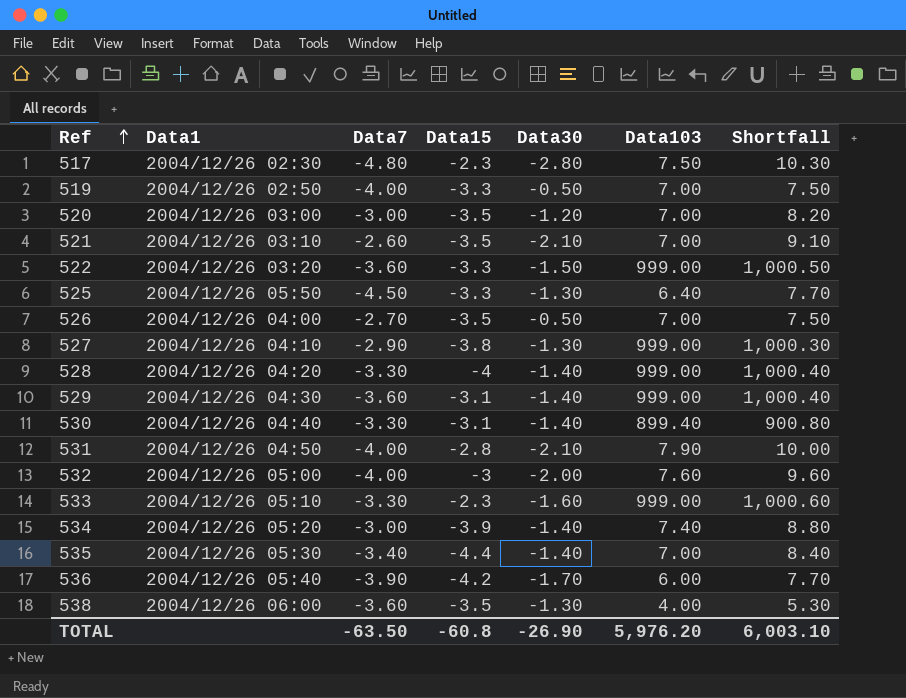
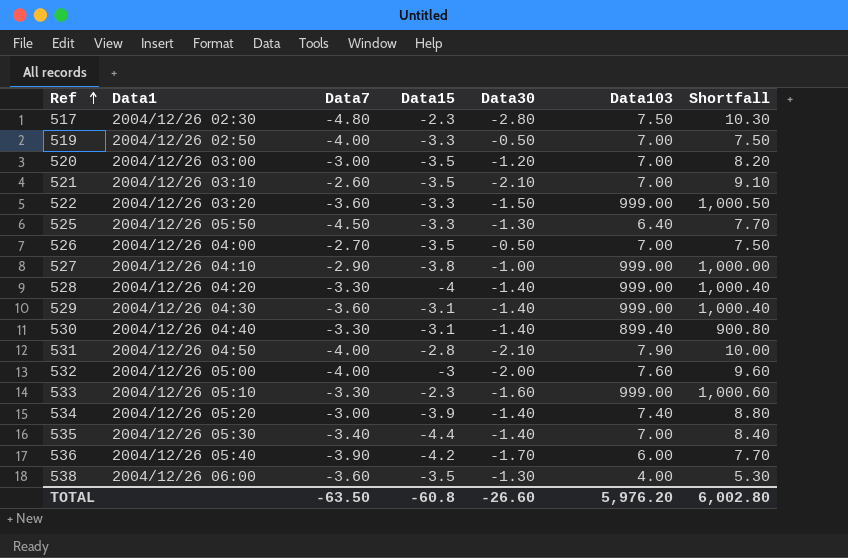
527 | Data30: -1.30 -> -1.00
527 | Shortfall: 1,000.30 -> 1,000.00
TOTAL | Data30: -26.90 -> -26.60
TOTAL | Shortfall: 6,003.10 -> 6,002.80

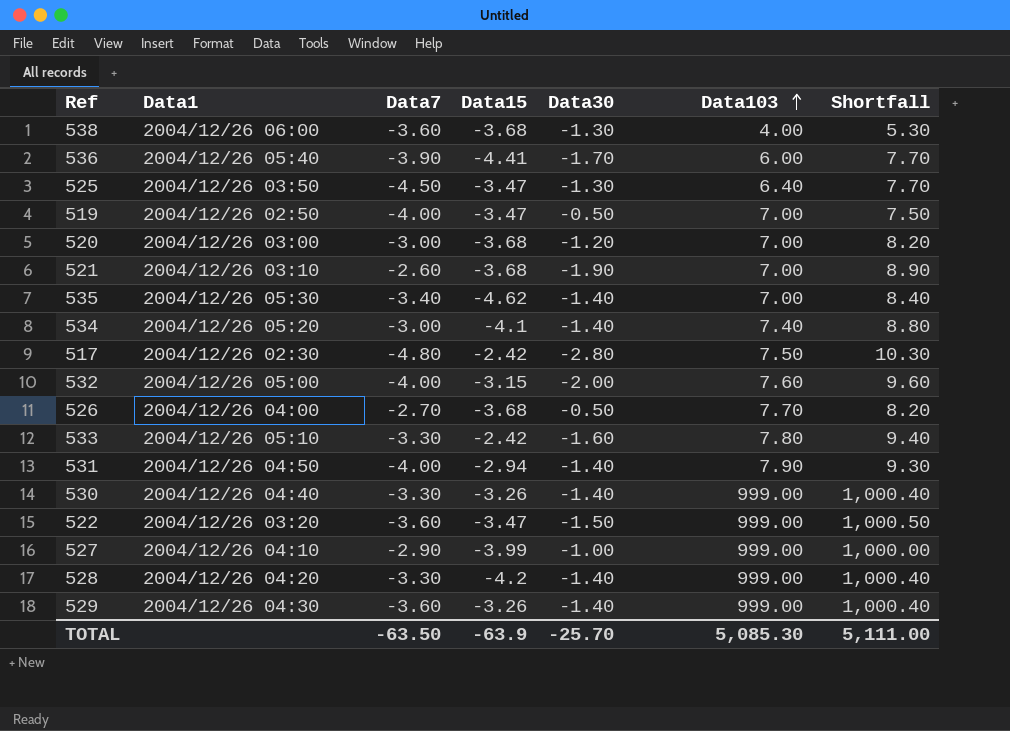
row order: Ref ascending -> Data103 ascending
538 | Data15: -3.5 -> -3.68
536 | Data15: -4.2 -> -4.41
525 | Data1: 2004/12/26 05:50 -> 2004/12/26 03:50
525 | Data15: -3.3 -> -3.47
519 | Data15: -3.3 -> -3.47
520 | Data15: -3.5 -> -3.68
521 | Data15: -3.5 -> -3.68
521 | Data30: -2.10 -> -1.90
521 | Shortfall: 9.10 -> 8.90
535 | Data15: -4.4 -> -4.62
534 | Data15: -3.9 -> -4.1
517 | Data15: -2.3 -> -2.42
532 | Data15: -3 -> -3.15
526 | Data15: -3.5 -> -3.68
526 | Data103: 7.00 -> 7.70
526 | Shortfall: 7.50 -> 8.20
533 | Data15: -2.3 -> -2.42
533 | Data103: 999.00 -> 7.80
533 | Shortfall: 1,000.60 -> 9.40
531 | Data15: -2.8 -> -2.94
531 | Data30: -2.10 -> -1.40
531 | Shortfall: 10.00 -> 9.30
530 | Data15: -3.1 -> -3.26
530 | Data103: 899.40 -> 999.00
530 | Shortfall: 900.80 -> 1,000.40
522 | Data15: -3.3 -> -3.47
527 | Data15: -3.8 -> -3.99
528 | Data15: -4 -> -4.2
529 | Data15: -3.1 -> -3.26
TOTAL | Data15: -60.8 -> -63.9
TOTAL | Data30: -26.60 -> -25.70
TOTAL | Data103: 5,976.20 -> 5,085.30
TOTAL | Shortfall: 6,002.80 -> 5,111.00

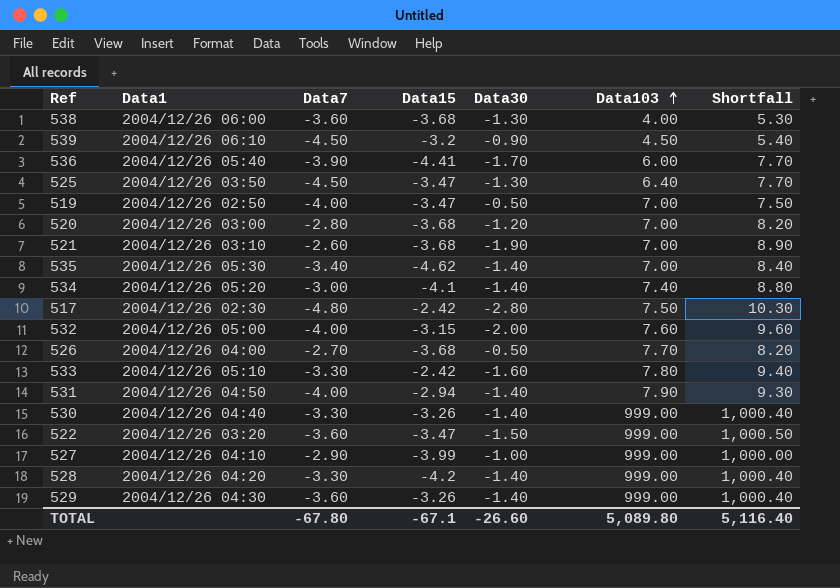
row 539: none -> 2004/12/26 06:10 | -4.50 | -3.2 | -0.90 | 4.50 | 5.40
520 | Data7: -3.00 -> -2.80
TOTAL | Data7: -63.50 -> -67.80
TOTAL | Data15: -63.9 -> -67.1
TOTAL | Data30: -25.70 -> -26.60
TOTAL | Data103: 5,085.30 -> 5,089.80
TOTAL | Shortfall: 5,111.00 -> 5,116.40

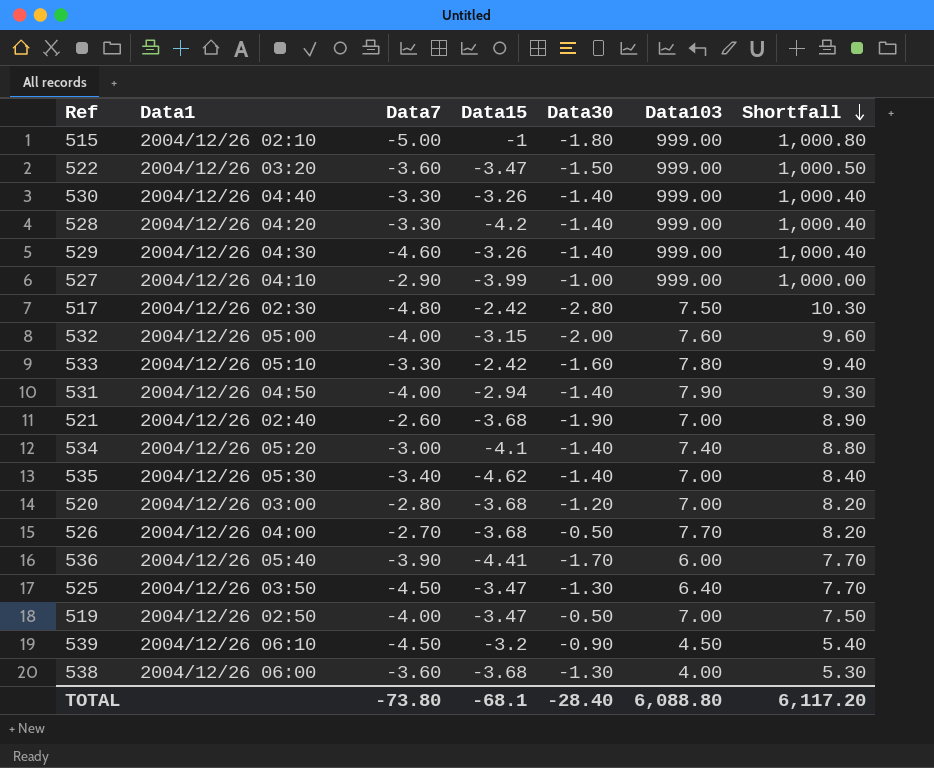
row order: Data103 ascending -> Shortfall descending
row 515: none -> 2004/12/26 02:10 | -5.00 | -1 | -1.80 | 999.00 | 1,000.80
529 | Data7: -3.60 -> -4.60
521 | Data1: 2004/12/26 03:10 -> 2004/12/26 02:40
TOTAL | Data7: -67.80 -> -73.80
TOTAL | Data15: -67.1 -> -68.1
TOTAL | Data30: -26.60 -> -28.40
TOTAL | Data103: 5,089.80 -> 6,088.80
TOTAL | Shortfall: 5,116.40 -> 6,117.20

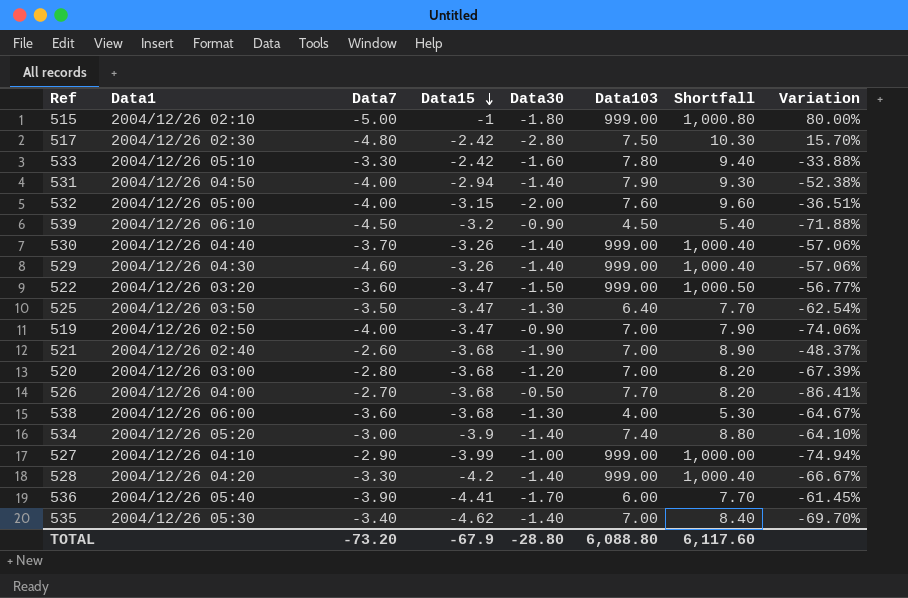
row order: Shortfall descending -> Data15 descending
column Variation | formula: none -> ([Data30] - [Data15]) / [Data15]
530 | Data7: -3.30 -> -3.70
525 | Data7: -4.50 -> -3.50
519 | Data30: -0.50 -> -0.90
519 | Shortfall: 7.50 -> 7.90
534 | Data15: -4.1 -> -3.9
TOTAL | Data7: -73.80 -> -73.20
TOTAL | Data15: -68.1 -> -67.9
TOTAL | Data30: -28.40 -> -28.80
TOTAL | Shortfall: 6,117.20 -> 6,117.60

